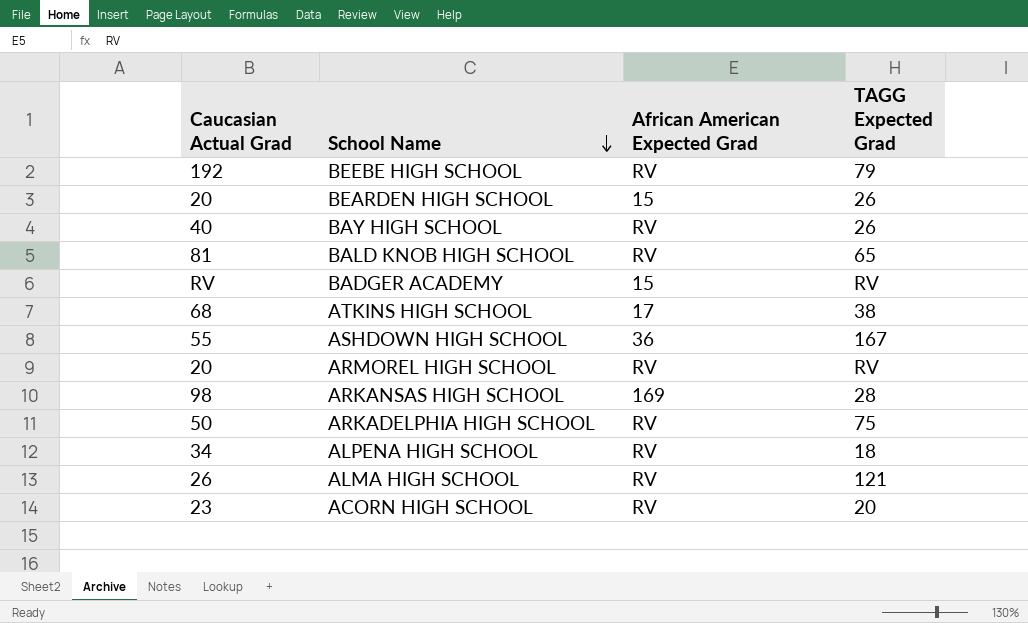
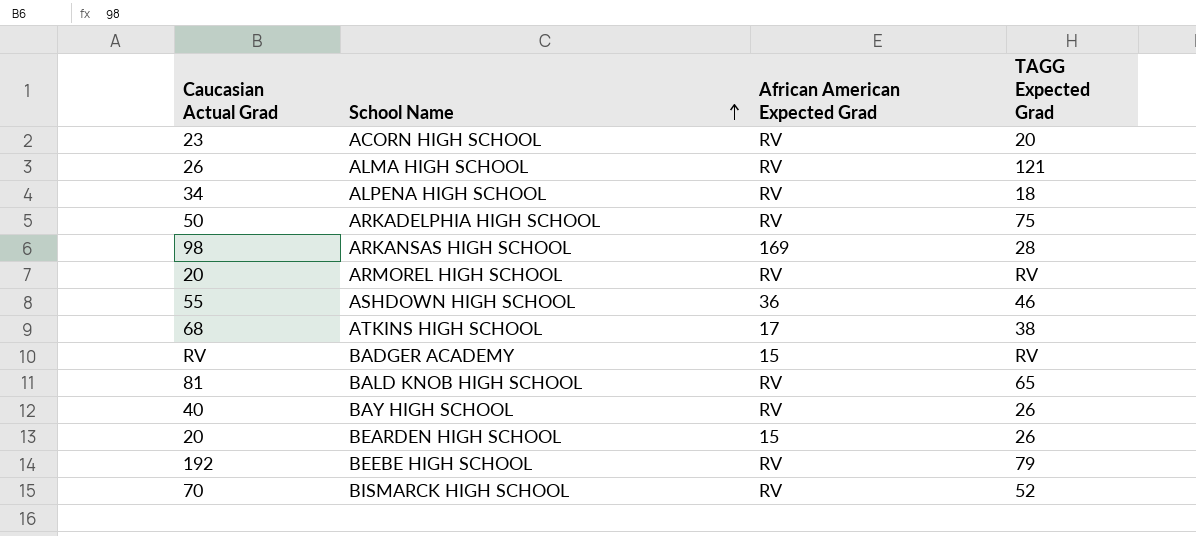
row order: School Name descending -> School Name ascending
ASHDOWN HIGH SCHOOL | TAGG Expected Grad: 167 -> 46
row BISMARCK HIGH SCHOOL: none -> 70 | RV | 52

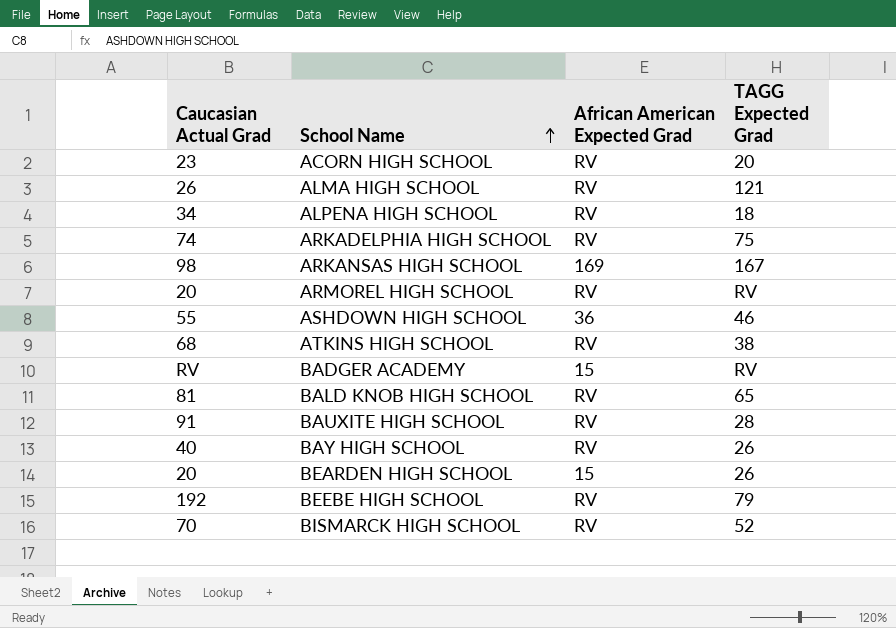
ARKADELPHIA HIGH SCHOOL | Caucasian Actual Grad: 50 -> 74
ARKANSAS HIGH SCHOOL | TAGG Expected Grad: 28 -> 167
ATKINS HIGH SCHOOL | African American Expected Grad: 17 -> RV
row BAUXITE HIGH SCHOOL: none -> 91 | RV | 28

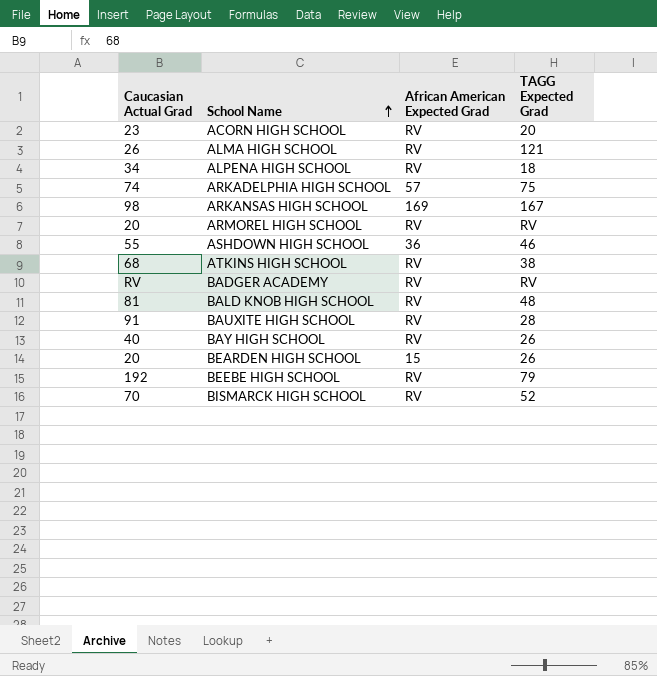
ARKADELPHIA HIGH SCHOOL | African American Expected Grad: RV -> 57
BADGER ACADEMY | African American Expected Grad: 15 -> RV
BALD KNOB HIGH SCHOOL | TAGG Expected Grad: 65 -> 48

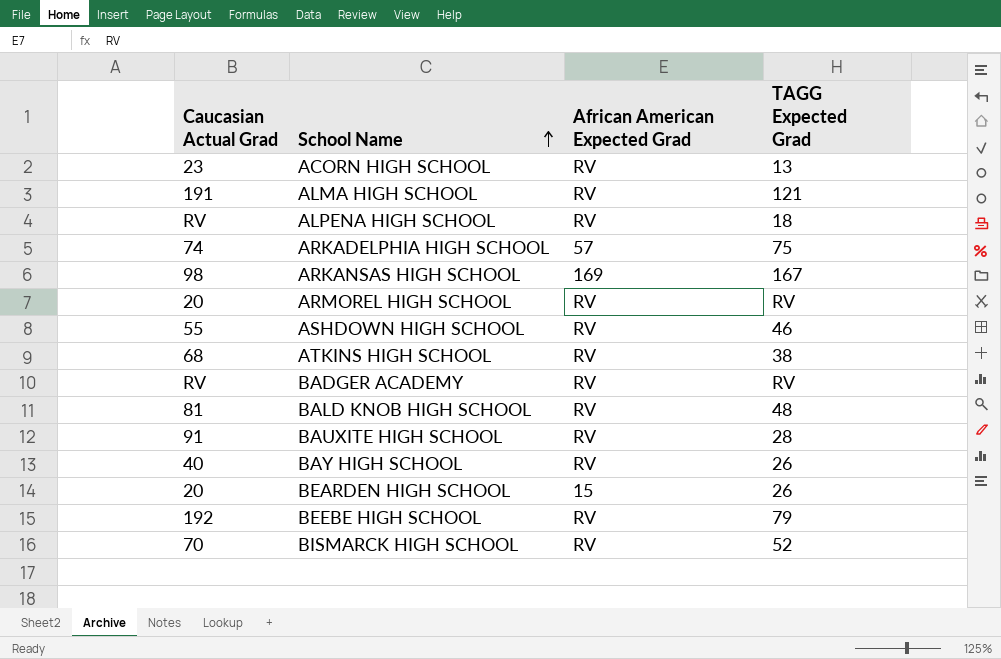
ACORN HIGH SCHOOL | TAGG Expected Grad: 20 -> 13
ALMA HIGH SCHOOL | Caucasian Actual Grad: 26 -> 191
ALPENA HIGH SCHOOL | Caucasian Actual Grad: 34 -> RV
ASHDOWN HIGH SCHOOL | African American Expected Grad: 36 -> RV

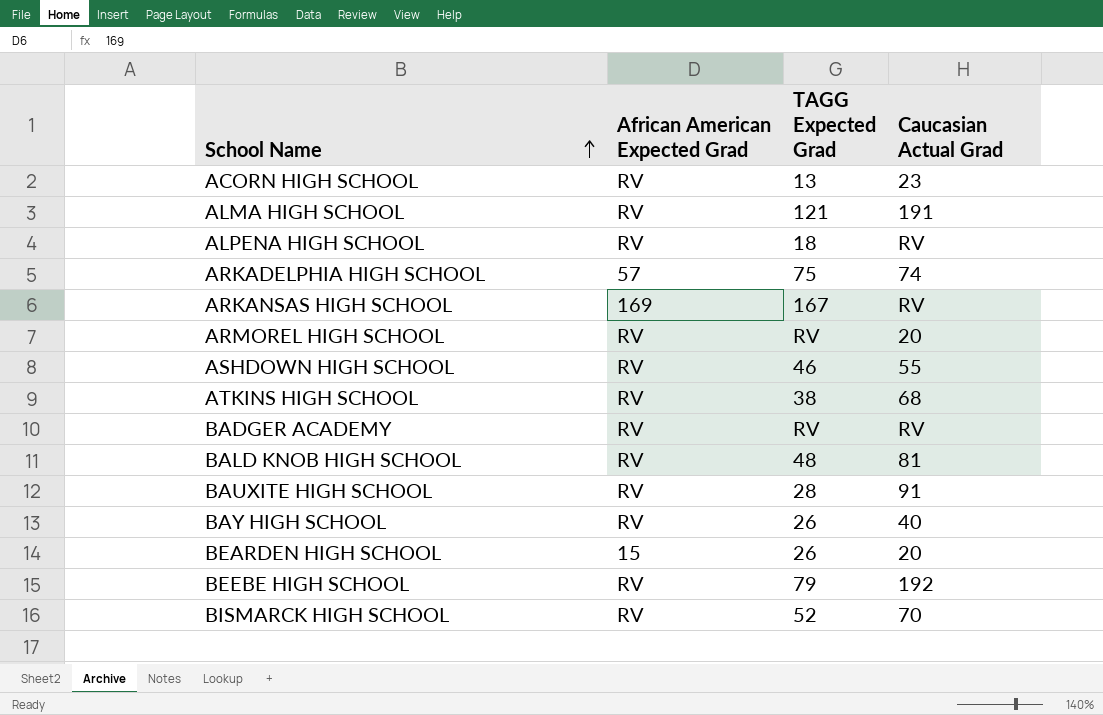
column Caucasian Actual Grad | position: 1 -> 4
ARKANSAS HIGH SCHOOL | Caucasian Actual Grad: 98 -> RV

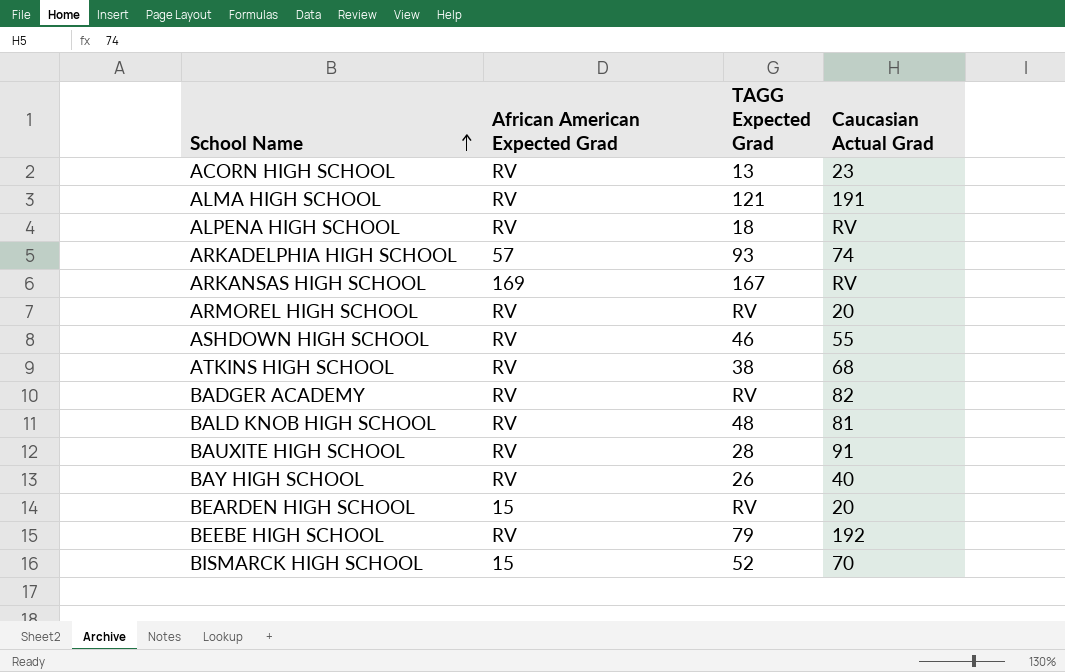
ARKADELPHIA HIGH SCHOOL | TAGG Expected Grad: 75 -> 93
BADGER ACADEMY | Caucasian Actual Grad: RV -> 82
BEARDEN HIGH SCHOOL | TAGG Expected Grad: 26 -> RV
BISMARCK HIGH SCHOOL | African American Expected Grad: RV -> 15

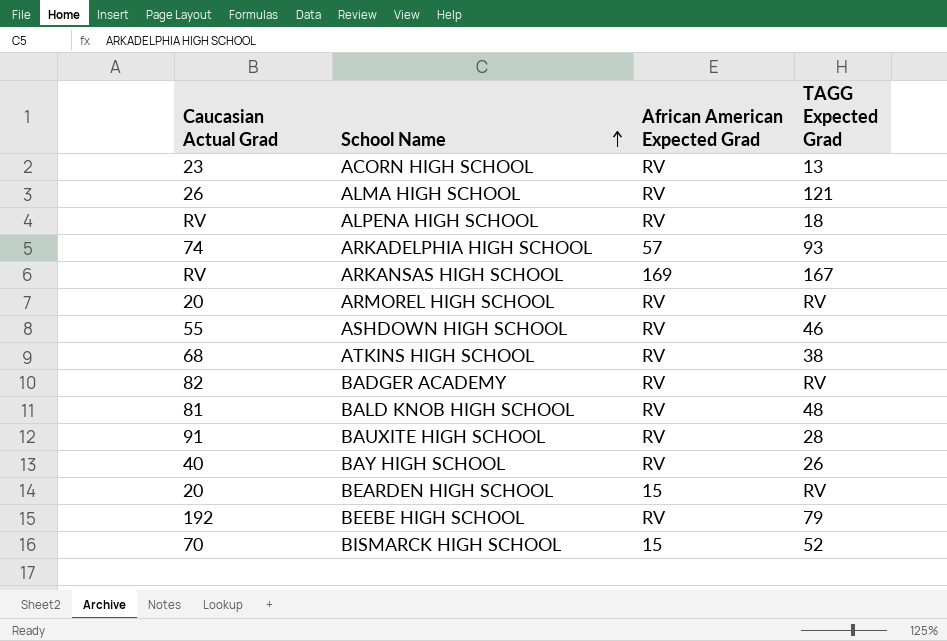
column Caucasian Actual Grad | position: 4 -> 1
ALMA HIGH SCHOOL | Caucasian Actual Grad: 191 -> 26

